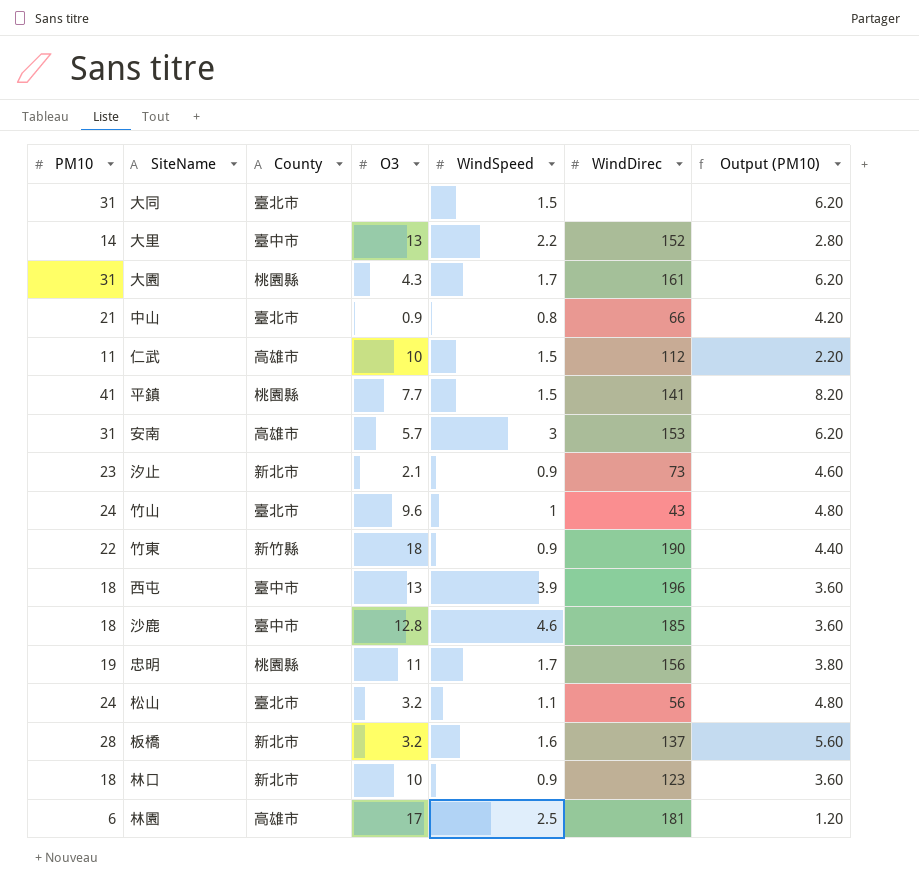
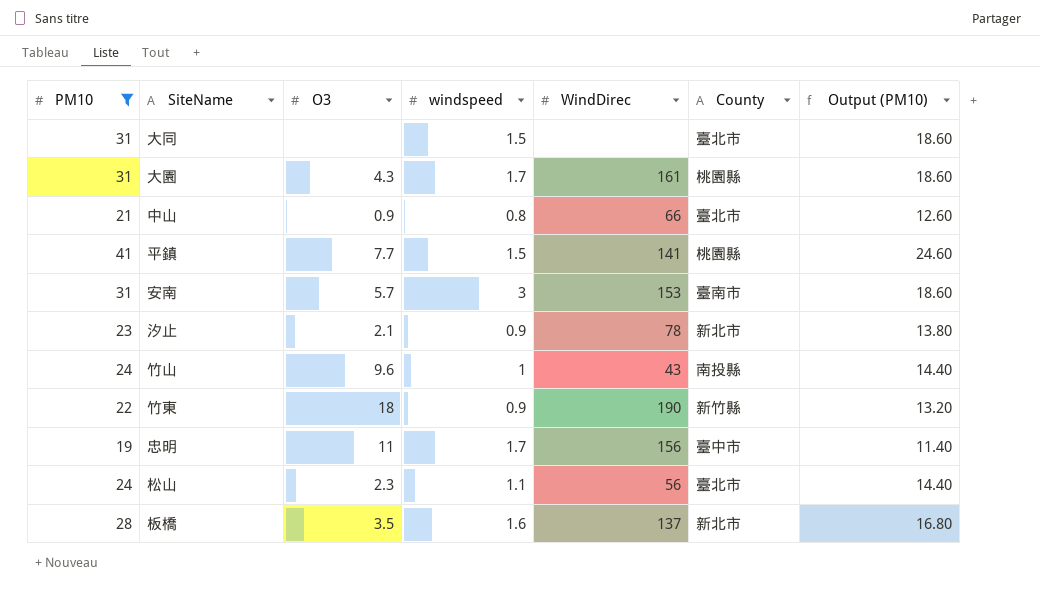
filter: none -> PM10 >= 19
column name: WindSpeed -> windspeed
column County | position: 3 -> 6
column Output (PM10) | formula: [PM10] * 0.2 -> [PM10] * 0.6
安南 | County: 高雄市 -> 臺南市
汐止 | WindDirec: 73 -> 78
竹山 | County: 臺北市 -> 南投縣
忠明 | County: 桃園縣 -> 臺中市
松山 | O3: 3.2 -> 2.3
板橋 | O3: 3.2 -> 3.5

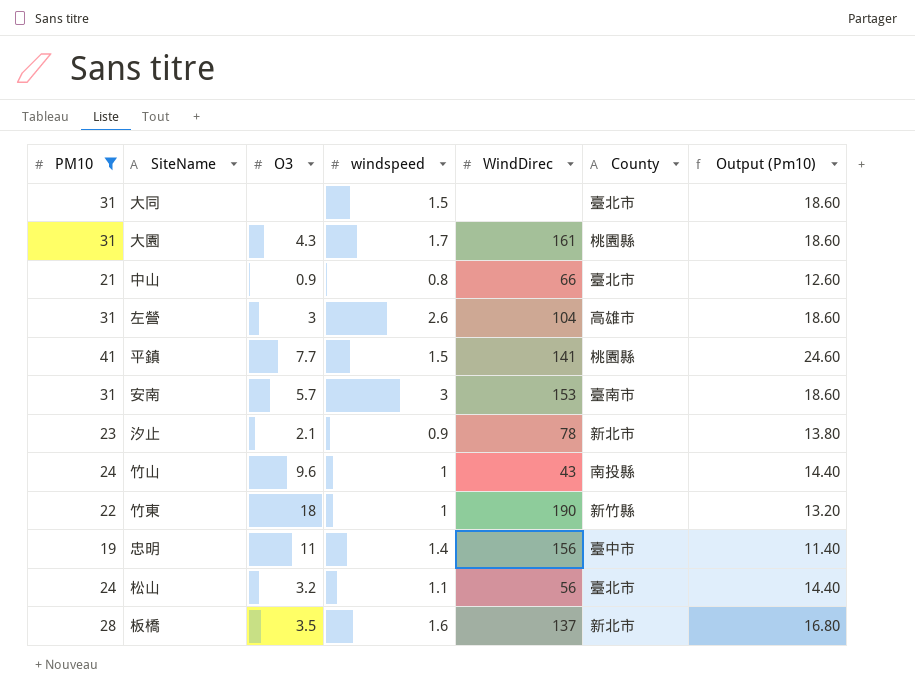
column name: Output (PM10) -> Output (Pm10)
row 左營: none -> 31 | 3 | 2.6 | 104 | 高雄市 | 18.60
竹東 | windspeed: 0.9 -> 1
忠明 | windspeed: 1.7 -> 1.4
松山 | O3: 2.3 -> 3.2

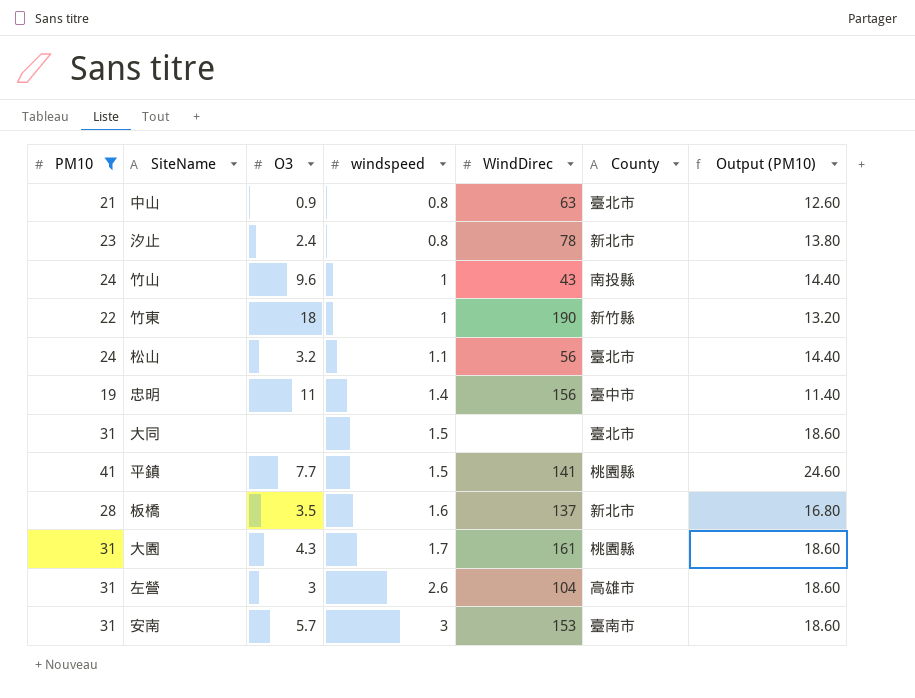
row order: none -> windspeed ascending
column name: Output (Pm10) -> Output (PM10)
中山 | WindDirec: 66 -> 63
汐止 | O3: 2.1 -> 2.4
汐止 | windspeed: 0.9 -> 0.8

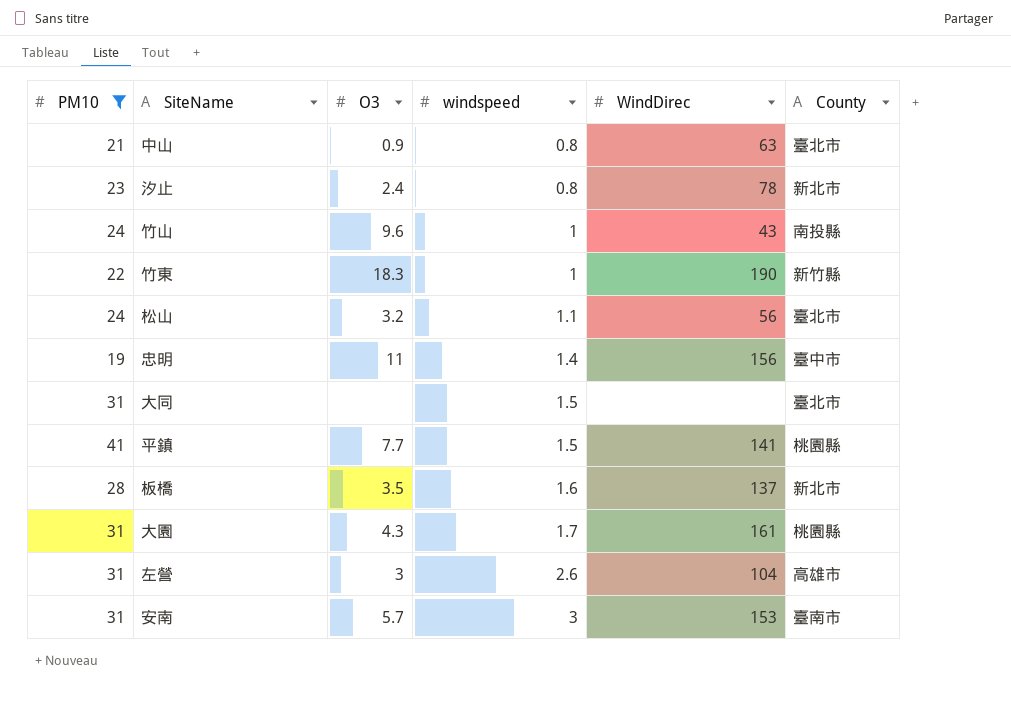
column Output (PM10) | formula: [PM10] * 0.6 -> none
竹東 | O3: 18 -> 18.3

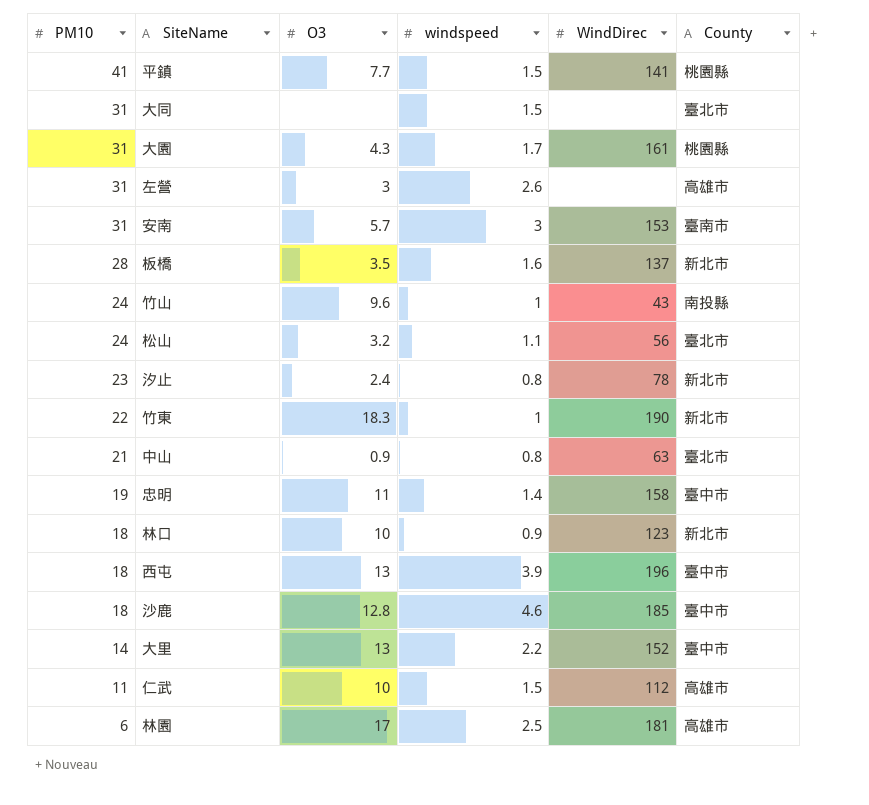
filter: PM10 >= 19 -> none
row order: windspeed ascending -> PM10 descending
左營 | WindDirec: 104 -> none
竹東 | County: 新竹縣 -> 新北市
忠明 | WindDirec: 156 -> 158

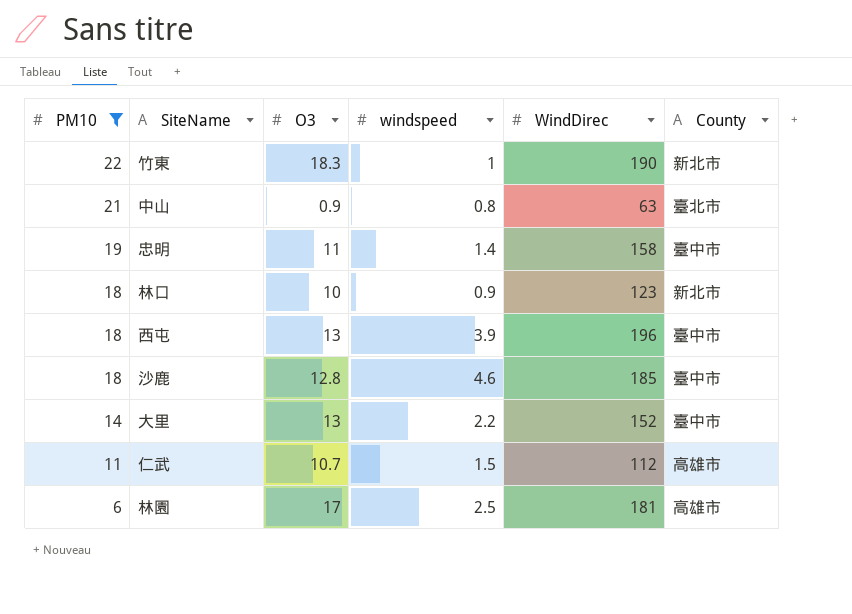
filter: none -> PM10 <= 22
仁武 | O3: 10 -> 10.7

